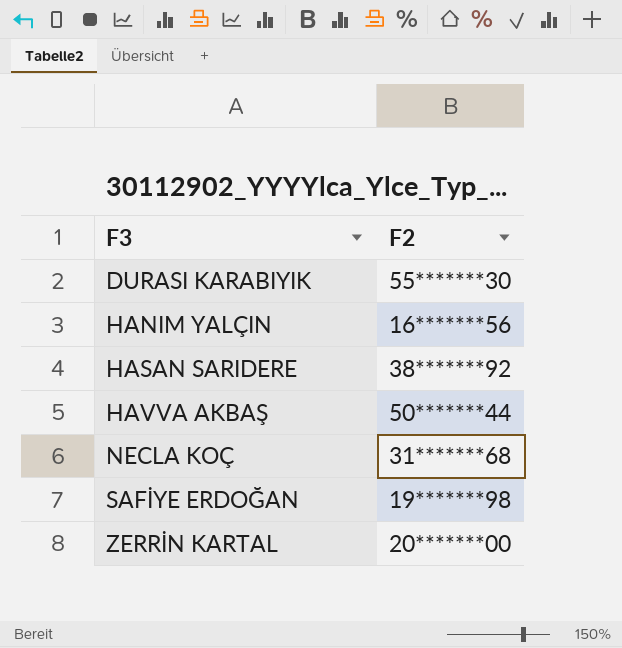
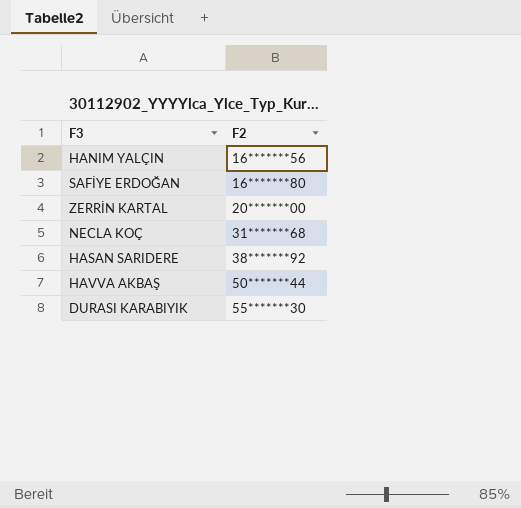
row order: F3 ascending -> F2 ascending
SAFİYE ERDOĞAN | F2: 19*******98 -> 16*******80

